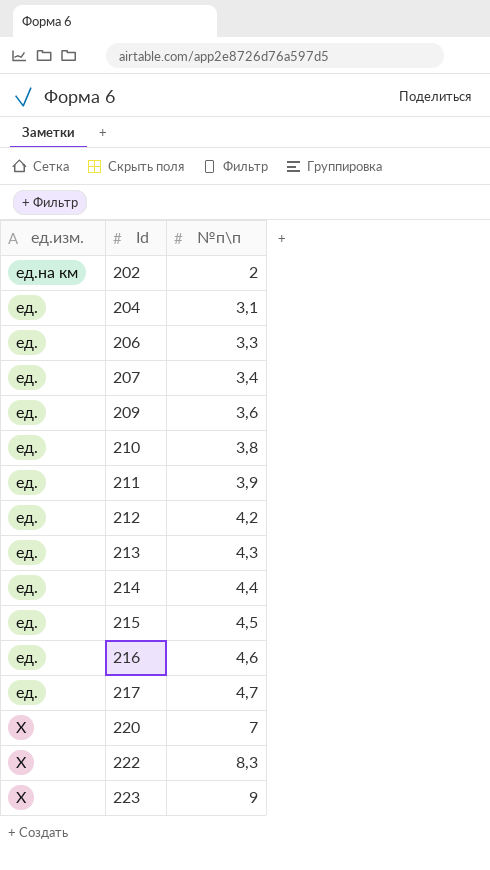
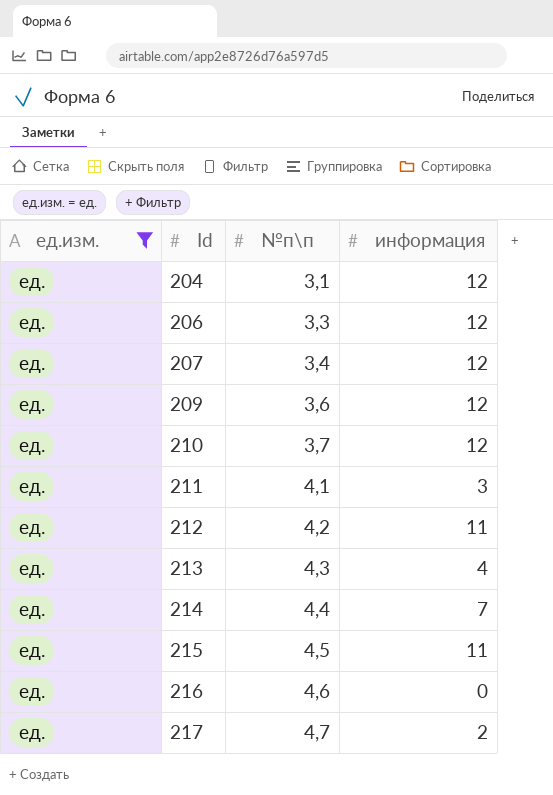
filter: none -> ед.изм. = ед.
column информация | position: none -> 4
210 | №п\п: 3,8 -> 3,7
211 | №п\п: 3,9 -> 4,1

